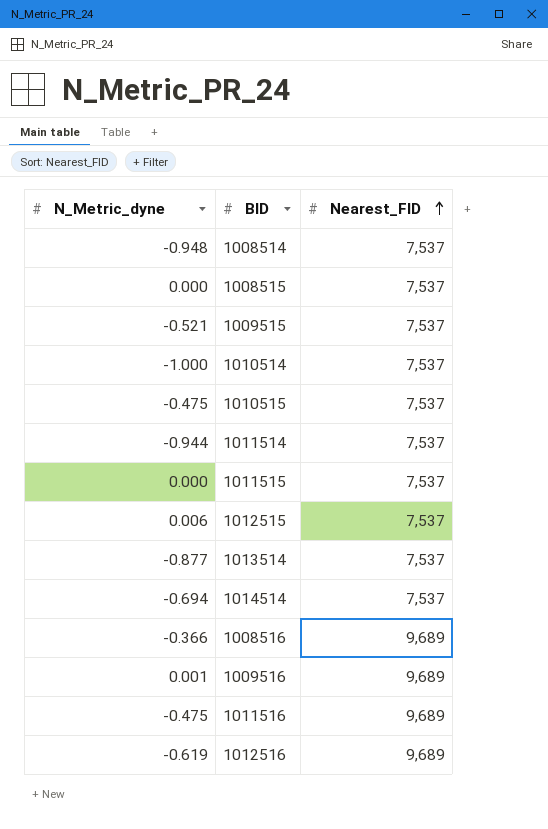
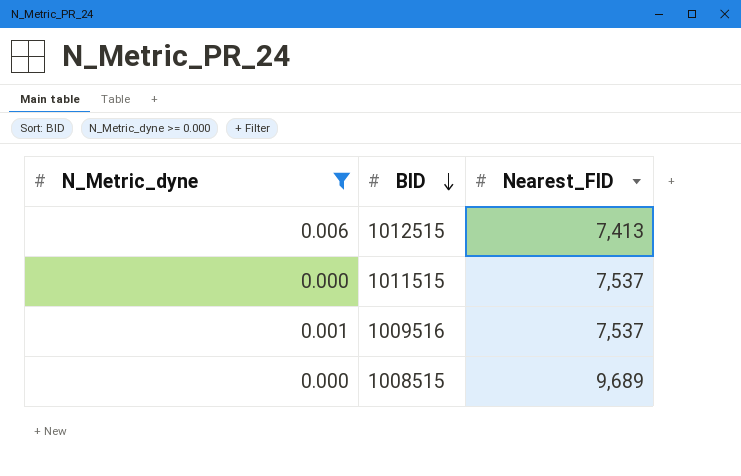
filter: none -> N_Metric_dyne >= 0.000
row order: Nearest_FID ascending -> BID descending
1012515 | Nearest_FID: 7,537 -> 7,413
1009516 | Nearest_FID: 9,689 -> 7,537
1008515 | Nearest_FID: 7,537 -> 9,689

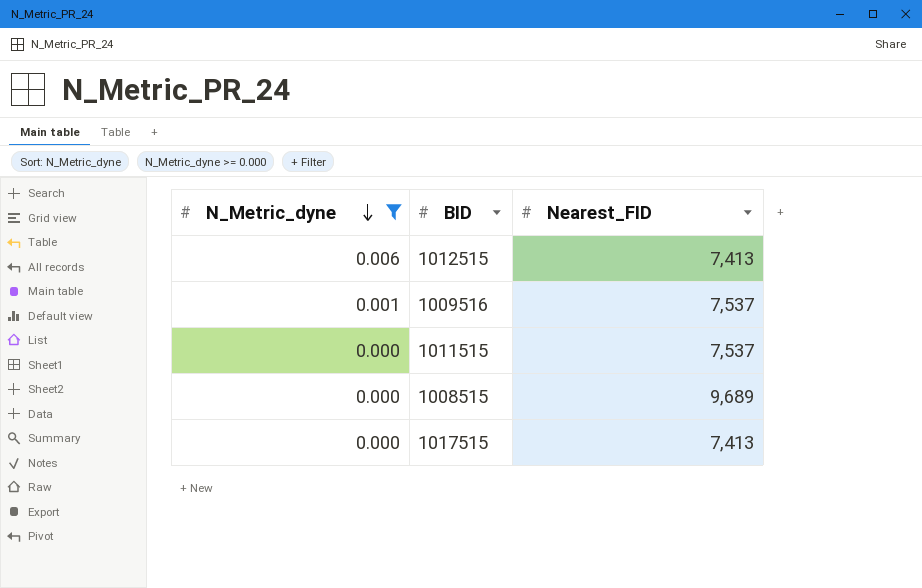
row order: BID descending -> N_Metric_dyne descending
row 1017515: none -> 0.000 | 7,413

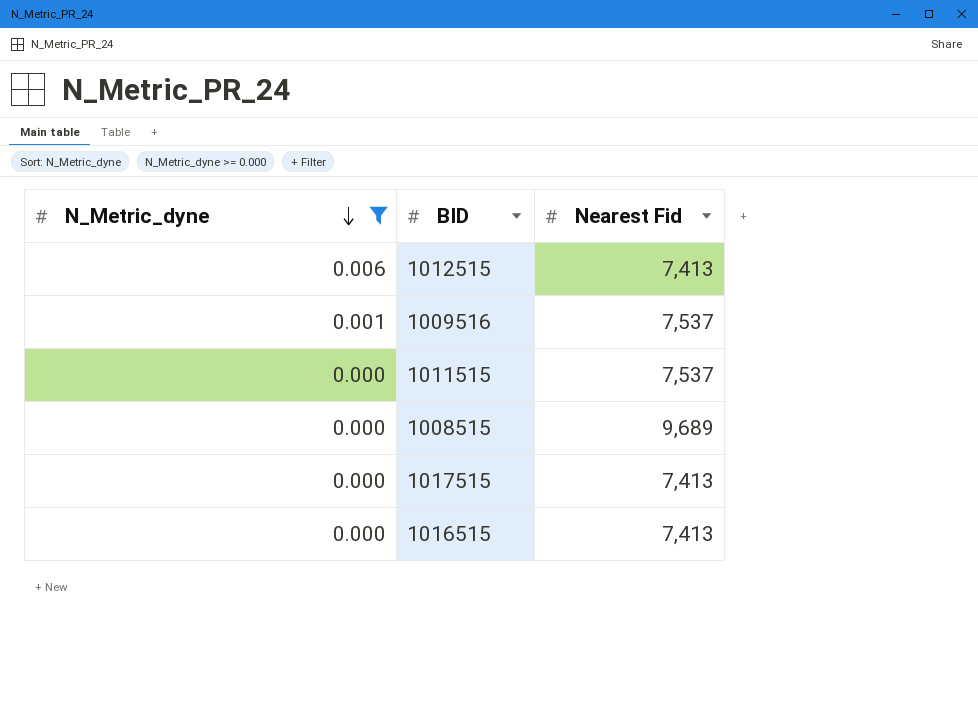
column name: Nearest_FID -> Nearest Fid
row 1016515: none -> 0.000 | 7,413

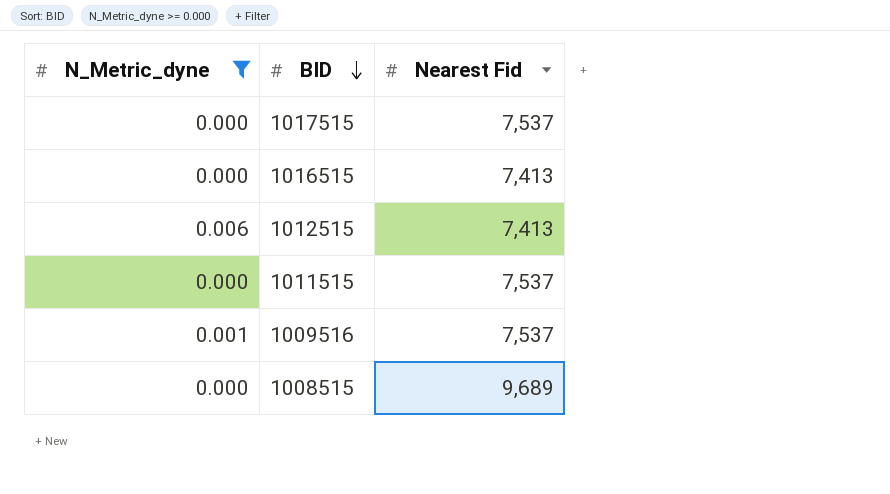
row order: N_Metric_dyne descending -> BID descending
1017515 | Nearest Fid: 7,413 -> 7,537

